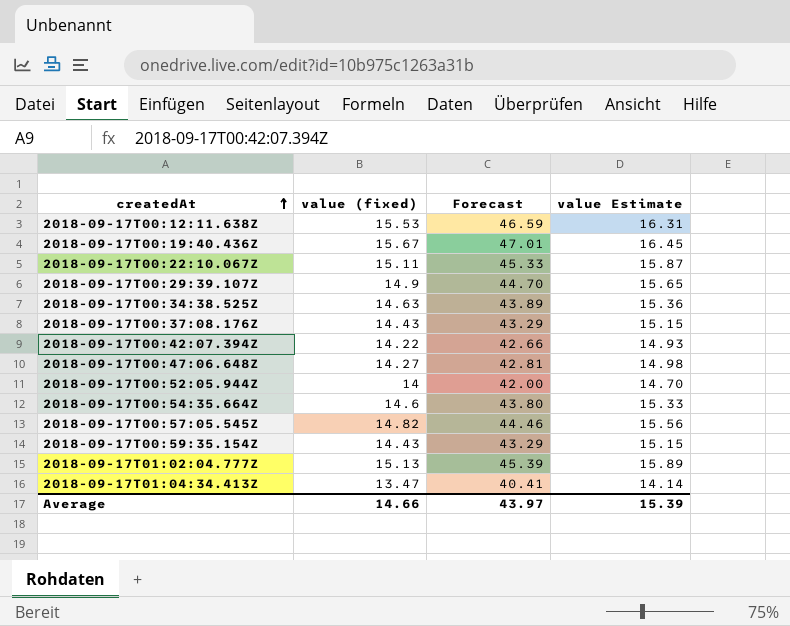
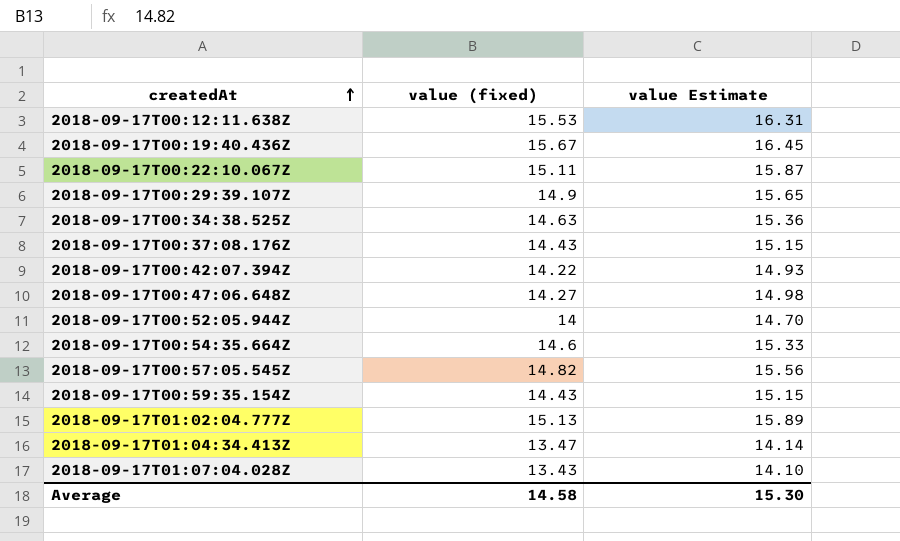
column Forecast | formula: [value (fixed)] * 3 -> none
row 2018-09-17T01:07:04.028Z: none -> 13.43 | 14.10
Average | value (fixed): 14.66 -> 14.58
Average | value Estimate: 15.39 -> 15.30

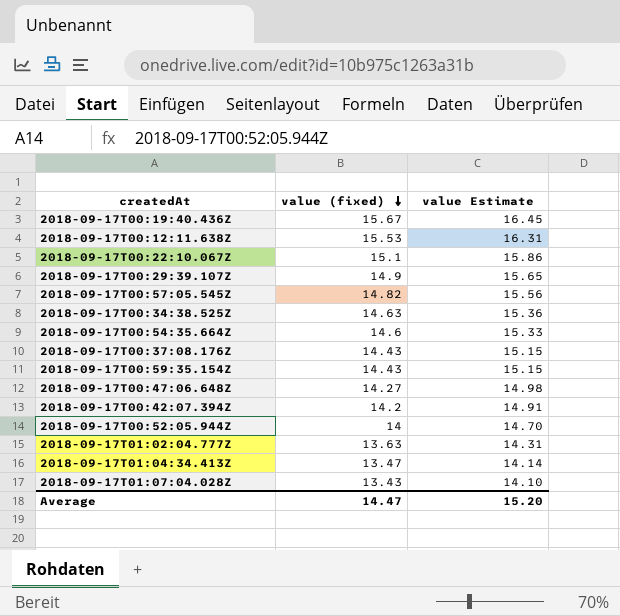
row order: createdAt ascending -> value (fixed) descending
2018-09-17T00:22:10.067Z | value (fixed): 15.11 -> 15.1
2018-09-17T00:22:10.067Z | value Estimate: 15.87 -> 15.86
2018-09-17T00:42:07.394Z | value (fixed): 14.22 -> 14.2
2018-09-17T00:42:07.394Z | value Estimate: 14.93 -> 14.91
2018-09-17T01:02:04.777Z | value (fixed): 15.13 -> 13.63
2018-09-17T01:02:04.777Z | value Estimate: 15.89 -> 14.31
Average | value (fixed): 14.58 -> 14.47
Average | value Estimate: 15.30 -> 15.20

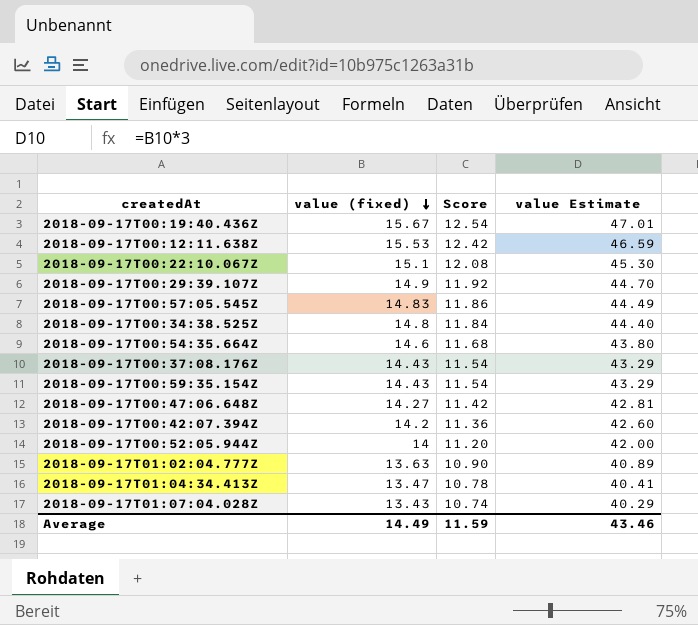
column Score | formula: none -> [value (fixed)] * 0.8
column value Estimate | formula: [value (fixed)] * 1.05 -> [value (fixed)] * 3
2018-09-17T00:57:05.545Z | value (fixed): 14.82 -> 14.83
2018-09-17T00:34:38.525Z | value (fixed): 14.63 -> 14.8
Average | value (fixed): 14.47 -> 14.49
Average | value Estimate: 15.20 -> 43.46

